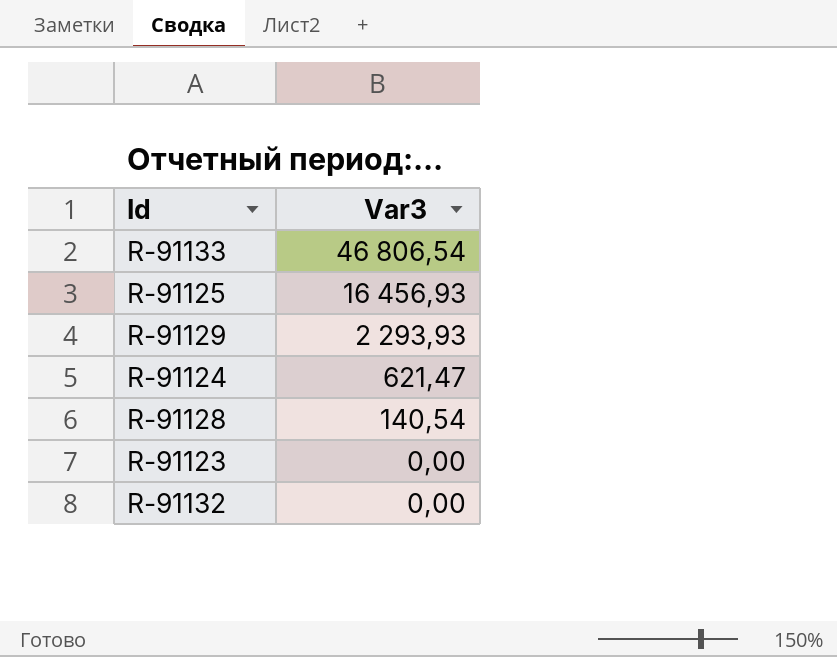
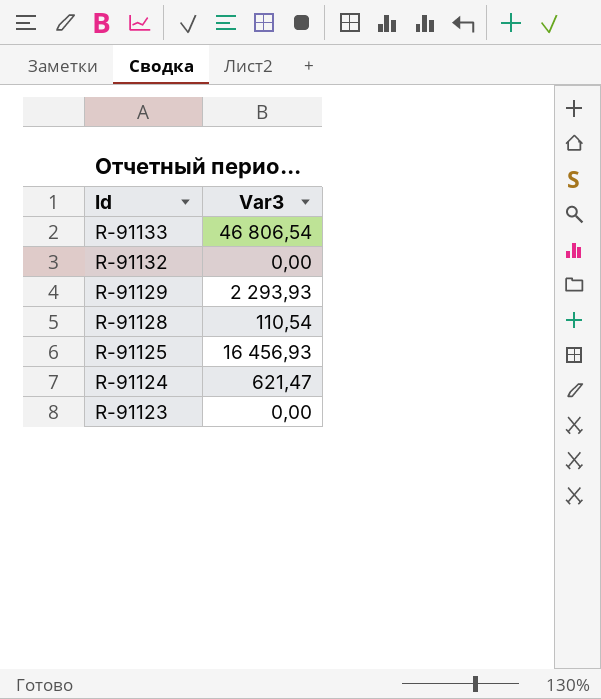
row order: Var3 descending -> Id descending
R-91128 | Var3: 140,54 -> 110,54

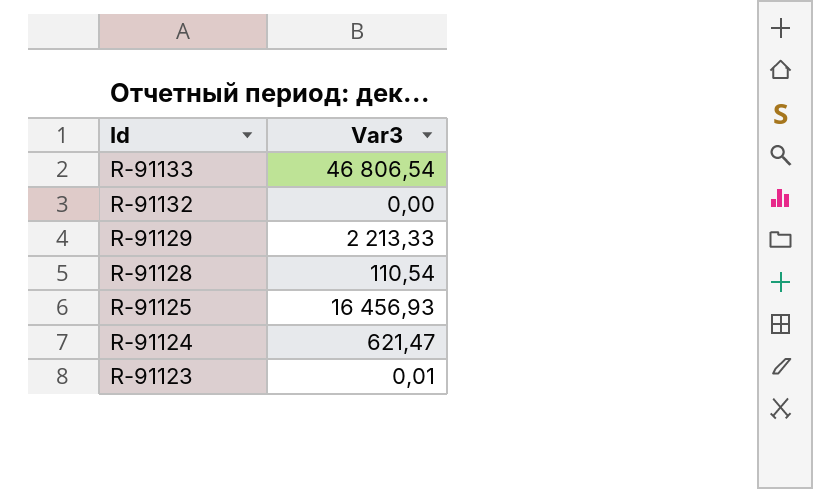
R-91129 | Var3: 2 293,93 -> 2 213,33
R-91123 | Var3: 0,00 -> 0,01

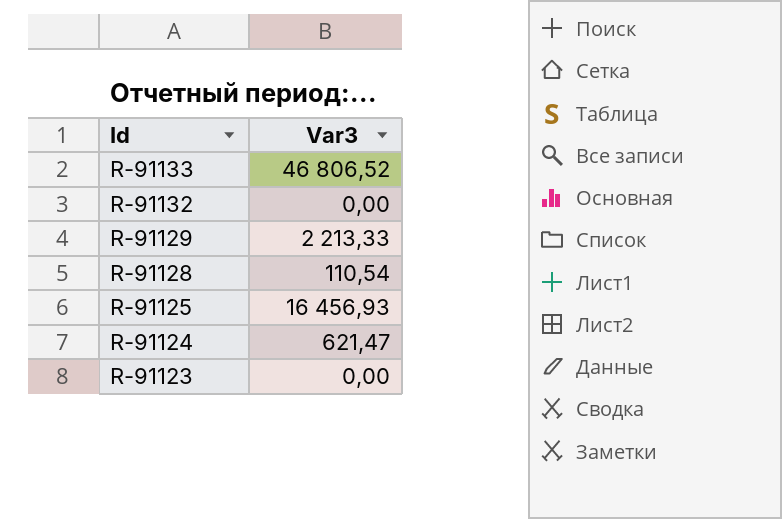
R-91133 | Var3: 46 806,54 -> 46 806,52
R-91123 | Var3: 0,01 -> 0,00

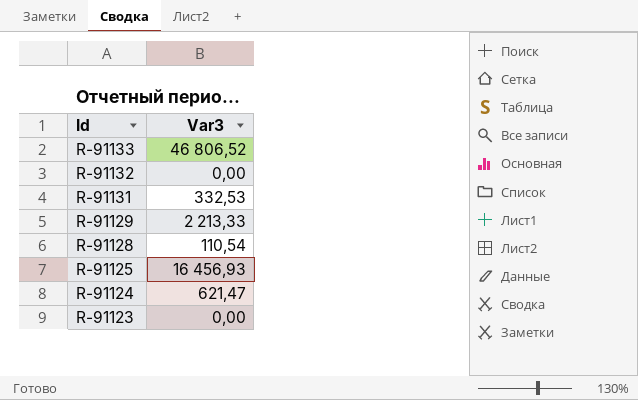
row R-91131: none -> 332,53

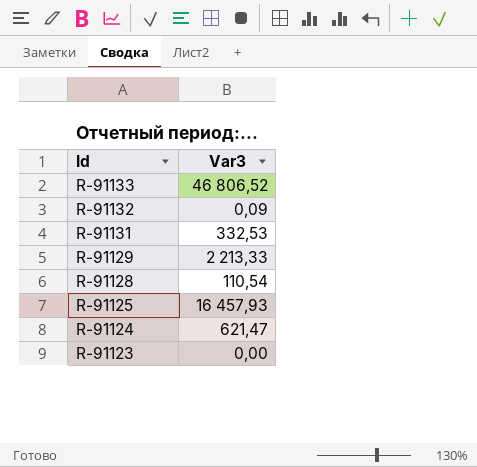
R-91132 | Var3: 0,00 -> 0,09
R-91125 | Var3: 16 456,93 -> 16 457,93

